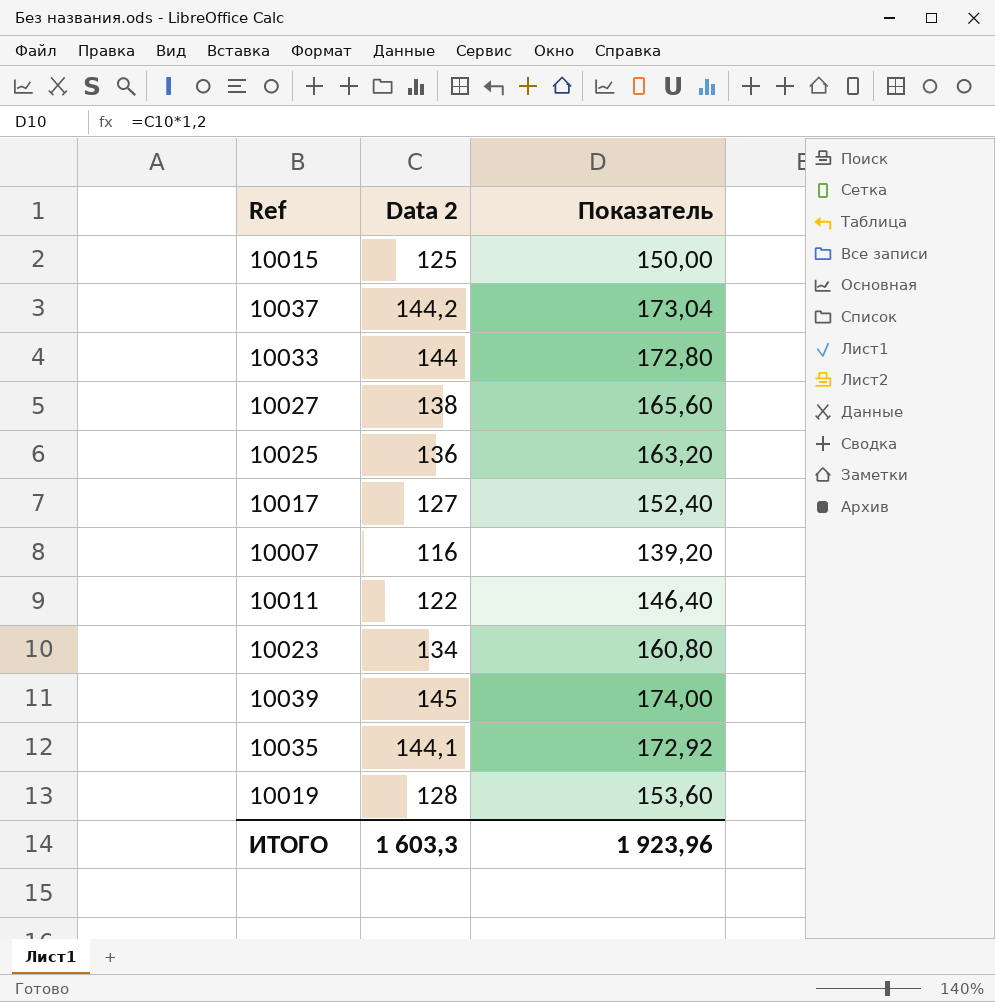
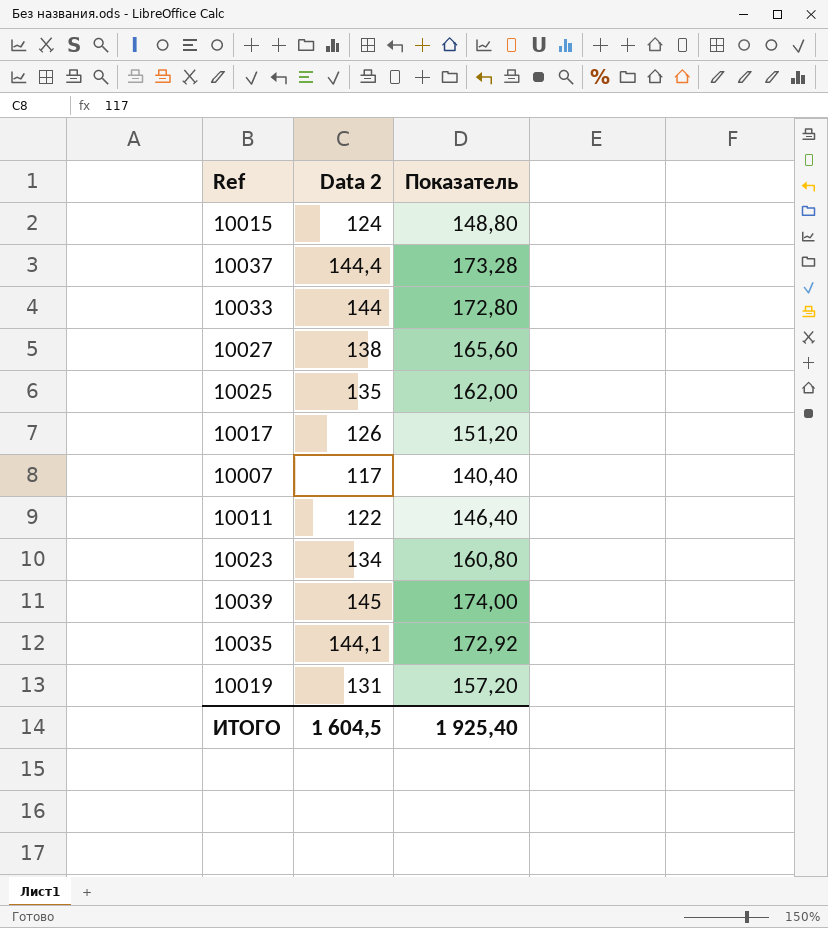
10015 | Data 2: 125 -> 124
10015 | Показатель: 150,00 -> 148,80
10037 | Data 2: 144,2 -> 144,4
10037 | Показатель: 173,04 -> 173,28
10025 | Data 2: 136 -> 135
10025 | Показатель: 163,20 -> 162,00
10017 | Data 2: 127 -> 126
10017 | Показатель: 152,40 -> 151,20
10007 | Data 2: 116 -> 117
10007 | Показатель: 139,20 -> 140,40
10019 | Data 2: 128 -> 131
10019 | Показатель: 153,60 -> 157,20
ИТОГО | Data 2: 1 603,3 -> 1 604,5
ИТОГО | Показатель: 1 923,96 -> 1 925,40

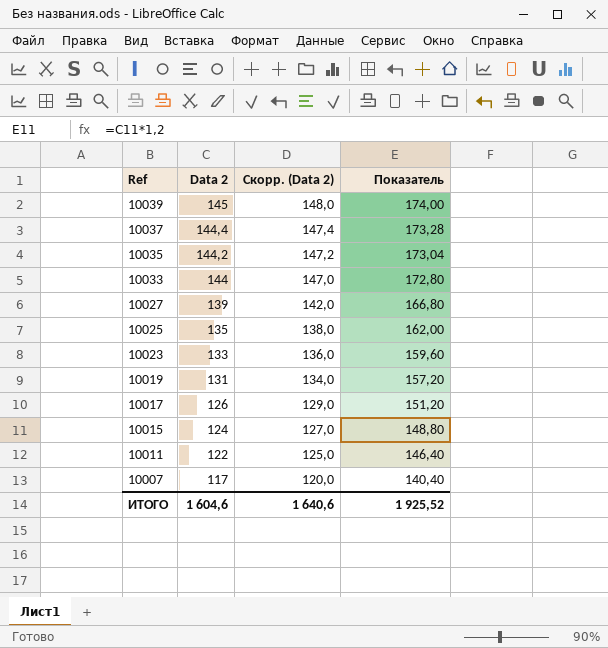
row order: none -> Ref descending
column Скорр. (Data 2) | formula: none -> [Data 2] + 3
10035 | Data 2: 144,1 -> 144,2
10035 | Показатель: 172,92 -> 173,04
10027 | Data 2: 138 -> 139
10027 | Показатель: 165,60 -> 166,80
10023 | Data 2: 134 -> 133
10023 | Показатель: 160,80 -> 159,60
ИТОГО | Data 2: 1 604,5 -> 1 604,6
ИТОГО | Показатель: 1 925,40 -> 1 925,52

